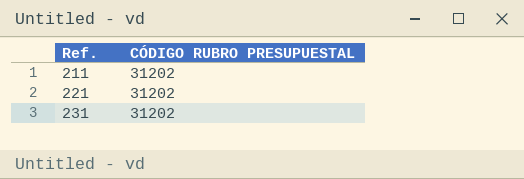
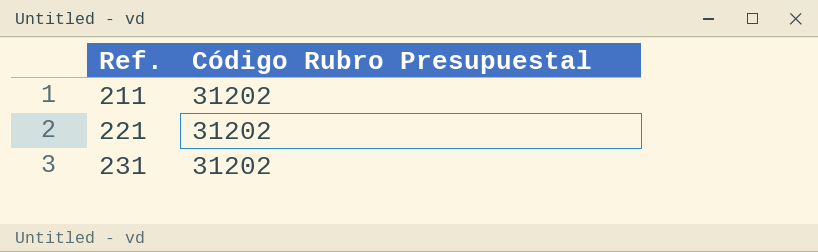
column name: CÓDIGO RUBRO PRESUPUESTAL -> Código Rubro Presupuestal

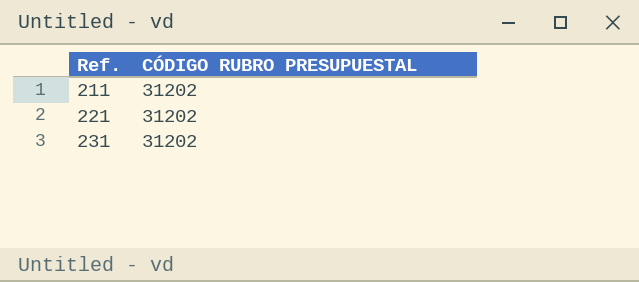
column name: Código Rubro Presupuestal -> CÓDIGO RUBRO PRESUPUESTAL

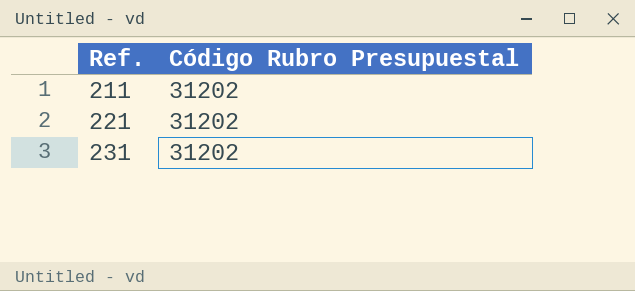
column name: CÓDIGO RUBRO PRESUPUESTAL -> Código Rubro Presupuestal

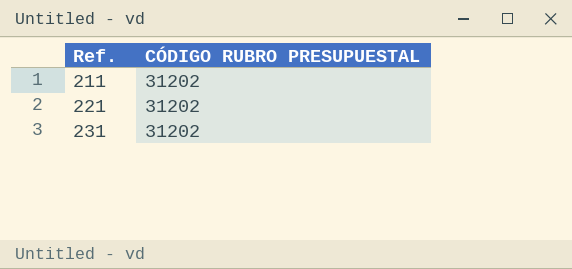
column name: Código Rubro Presupuestal -> CÓDIGO RUBRO PRESUPUESTAL

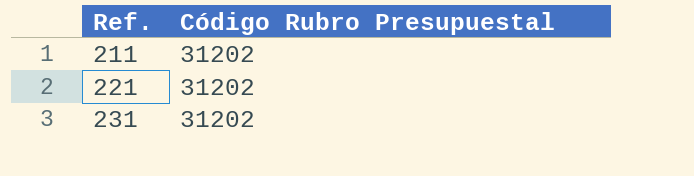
column name: CÓDIGO RUBRO PRESUPUESTAL -> Código Rubro Presupuestal

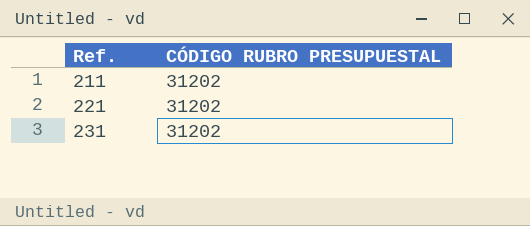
column name: Código Rubro Presupuestal -> CÓDIGO RUBRO PRESUPUESTAL

